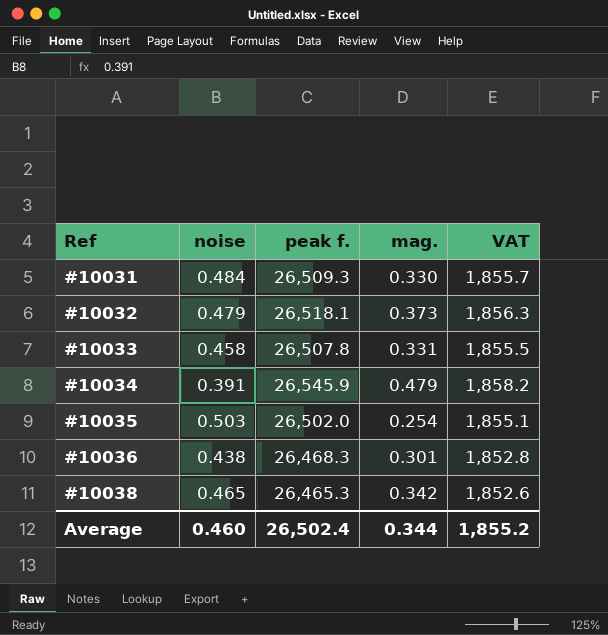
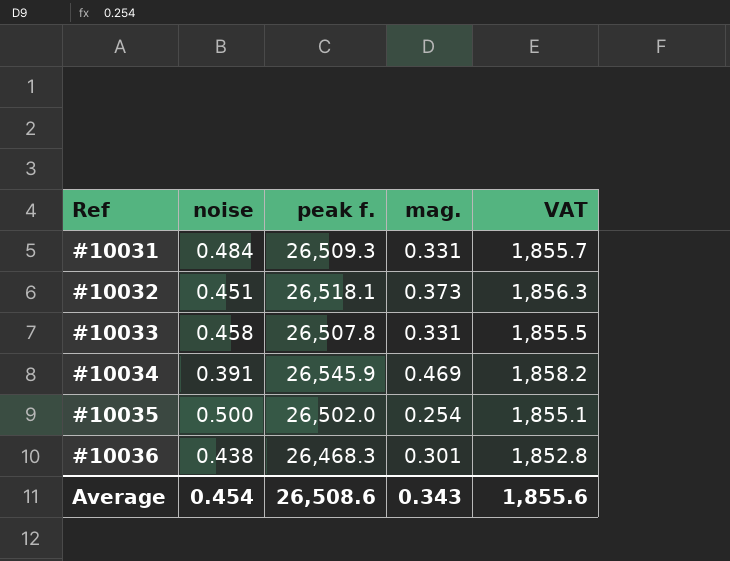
row #10038: 0.465 | 26,465.3 | 0.342 | 1,852.6 -> none
#10031 | mag.: 0.330 -> 0.331
#10032 | noise: 0.479 -> 0.451
#10034 | mag.: 0.479 -> 0.469
#10035 | noise: 0.503 -> 0.500
Average | noise: 0.460 -> 0.454
Average | peak f.: 26,502.4 -> 26,508.6
Average | mag.: 0.344 -> 0.343
Average | VAT: 1,855.2 -> 1,855.6

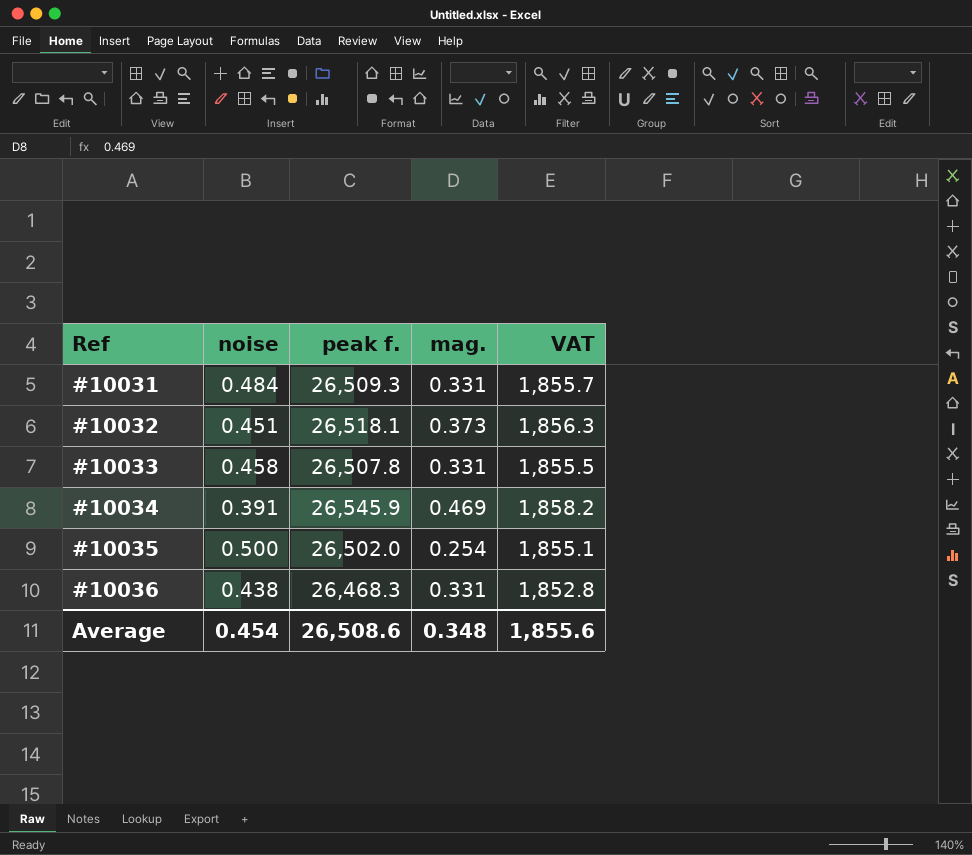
#10036 | mag.: 0.301 -> 0.331
Average | mag.: 0.343 -> 0.348

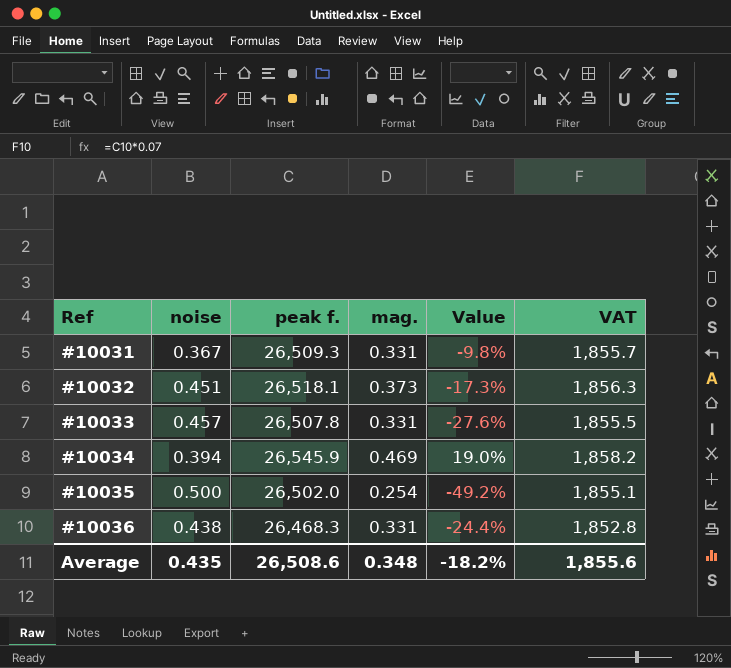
column Value | formula: none -> ([mag.] - [noise]) / [noise]
#10031 | noise: 0.484 -> 0.367
#10033 | noise: 0.458 -> 0.457
#10034 | noise: 0.391 -> 0.394
Average | noise: 0.454 -> 0.435

